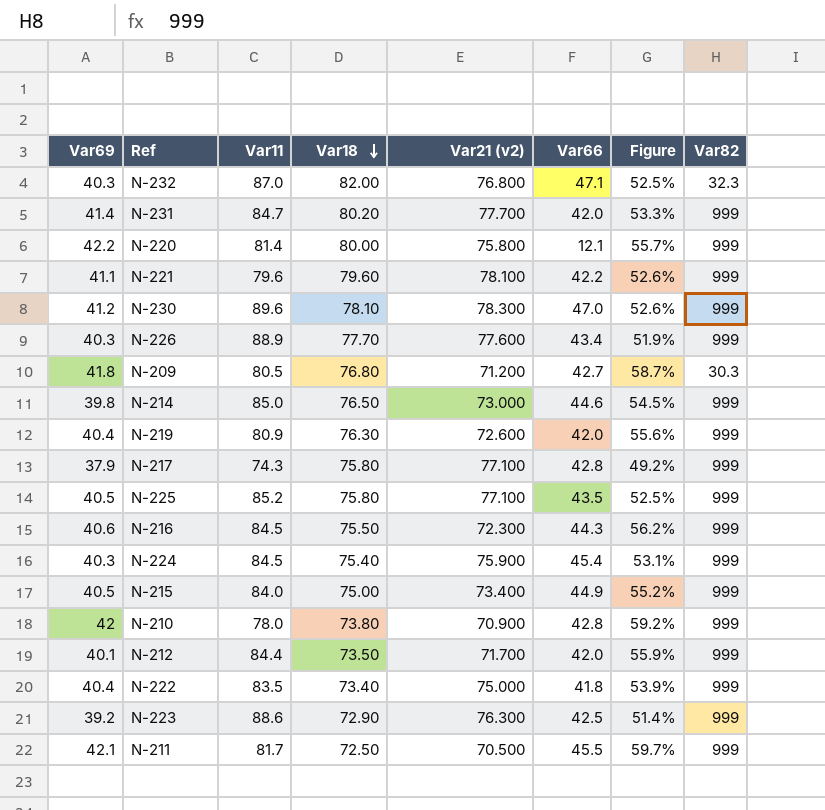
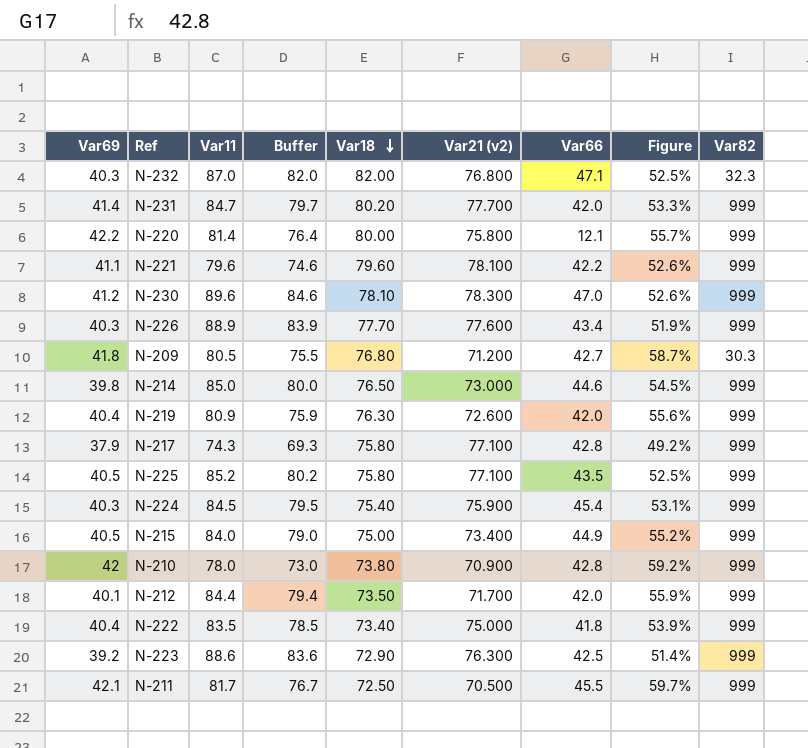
column Buffer | formula: none -> [Var11] - 5
row N-216: 40.6 | 84.5 | 75.50 | 72.300 | 44.3 | 56.2% | 999 -> none

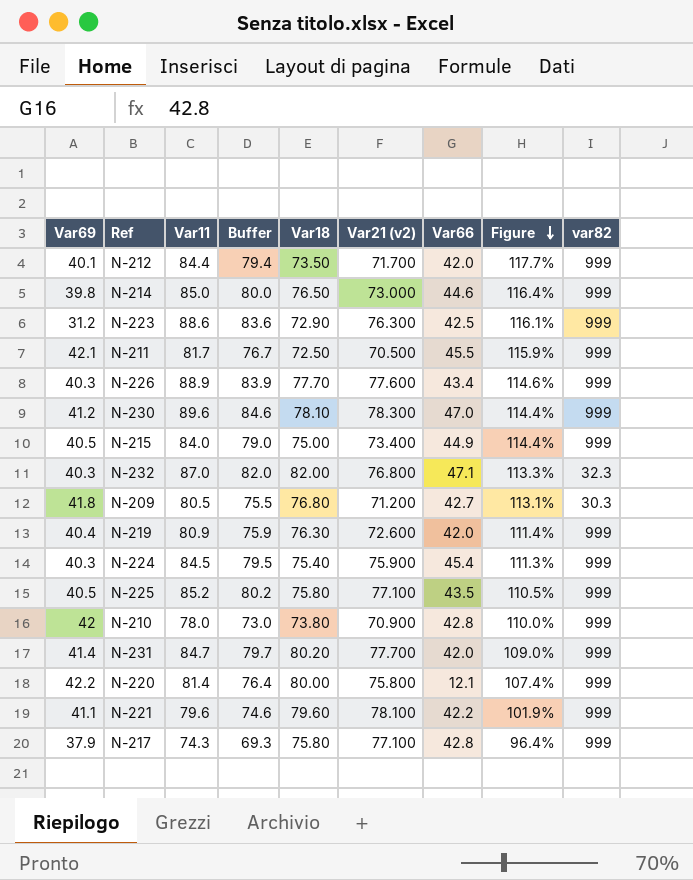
row order: Var18 descending -> Figure descending
column Figure | formula: [Var69] / [Var21 (v2)] -> [Var11] / [Var21 (v2)]
column name: Var82 -> var82
row N-222: 40.4 | 83.5 | 78.5 | 73.40 | 75.000 | 41.8 | 53.9% | 999 -> none
N-223 | Var69: 39.2 -> 31.2

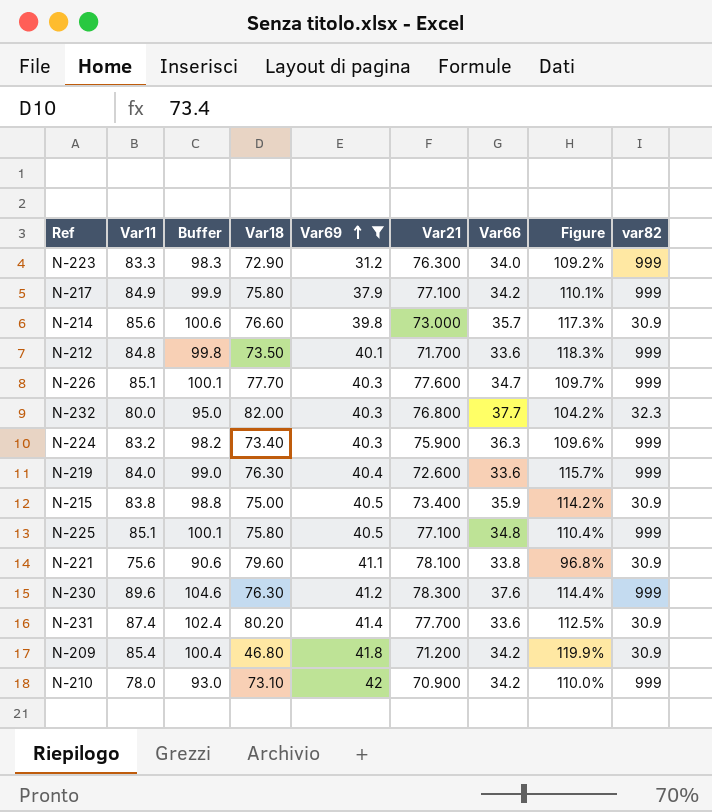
filter: none -> Var69 <= 42
row order: Figure descending -> Var69 ascending
column Buffer | formula: [Var11] - 5 -> [Var11] + 15
column Var69 | position: 1 -> 5
column name: Var21 (v2) -> Var21
N-223 | Var11: 88.6 -> 83.3
N-223 | Var66: 42.5 -> 34.0
N-223 | Figure: 116.1% -> 109.2%
N-217 | Var11: 74.3 -> 84.9
N-217 | Var66: 42.8 -> 34.2
N-217 | Figure: 96.4% -> 110.1%
N-214 | Var11: 85.0 -> 85.6
N-214 | Var18: 76.50 -> 76.60
N-214 | Var66: 44.6 -> 35.7
N-214 | Figure: 116.4% -> 117.3%
N-214 | var82: 999 -> 30.9
N-212 | Var11: 84.4 -> 84.8
N-212 | Var66: 42.0 -> 33.6
N-212 | Figure: 117.7% -> 118.3%
N-226 | Var11: 88.9 -> 85.1
N-226 | Var66: 43.4 -> 34.7
N-226 | Figure: 114.6% -> 109.7%
N-232 | Var11: 87.0 -> 80.0
N-232 | Var66: 47.1 -> 37.7
N-232 | Figure: 113.3% -> 104.2%
N-224 | Var11: 84.5 -> 83.2
N-224 | Var18: 75.40 -> 73.40
N-224 | Var66: 45.4 -> 36.3
N-224 | Figure: 111.3% -> 109.6%
N-219 | Var11: 80.9 -> 84.0
N-219 | Var66: 42.0 -> 33.6
N-219 | Figure: 111.4% -> 115.7%
N-215 | Var11: 84.0 -> 83.8
N-215 | Var66: 44.9 -> 35.9
N-215 | Figure: 114.4% -> 114.2%
N-215 | var82: 999 -> 30.9
N-225 | Var11: 85.2 -> 85.1
N-225 | Var66: 43.5 -> 34.8
N-225 | Figure: 110.5% -> 110.4%
N-221 | Var11: 79.6 -> 75.6
N-221 | Var66: 42.2 -> 33.8
N-221 | Figure: 101.9% -> 96.8%
N-221 | var82: 999 -> 30.9
N-230 | Var18: 78.10 -> 76.30
N-230 | Var66: 47.0 -> 37.6
N-231 | Var11: 84.7 -> 87.4
N-231 | Var66: 42.0 -> 33.6
N-231 | Figure: 109.0% -> 112.5%
N-231 | var82: 999 -> 30.9
N-209 | Var11: 80.5 -> 85.4
N-209 | Var18: 76.80 -> 46.80
N-209 | Var66: 42.7 -> 34.2
N-209 | Figure: 113.1% -> 119.9%
N-209 | var82: 30.3 -> 30.9
N-210 | Var18: 73.80 -> 73.10
N-210 | Var66: 42.8 -> 34.2

